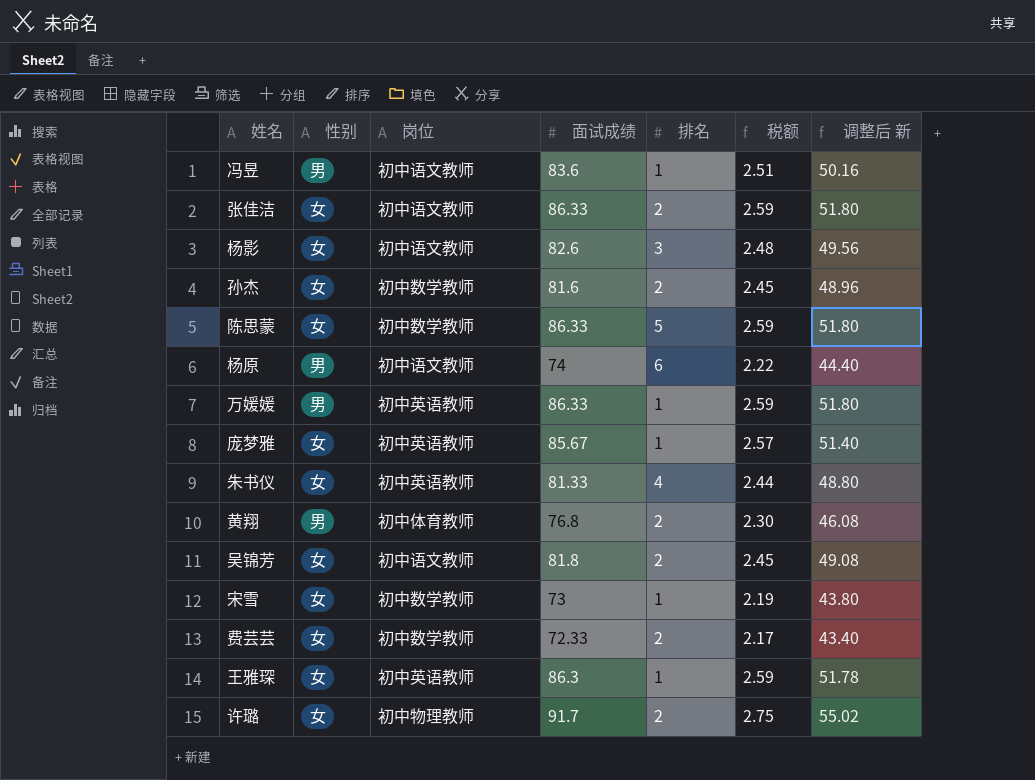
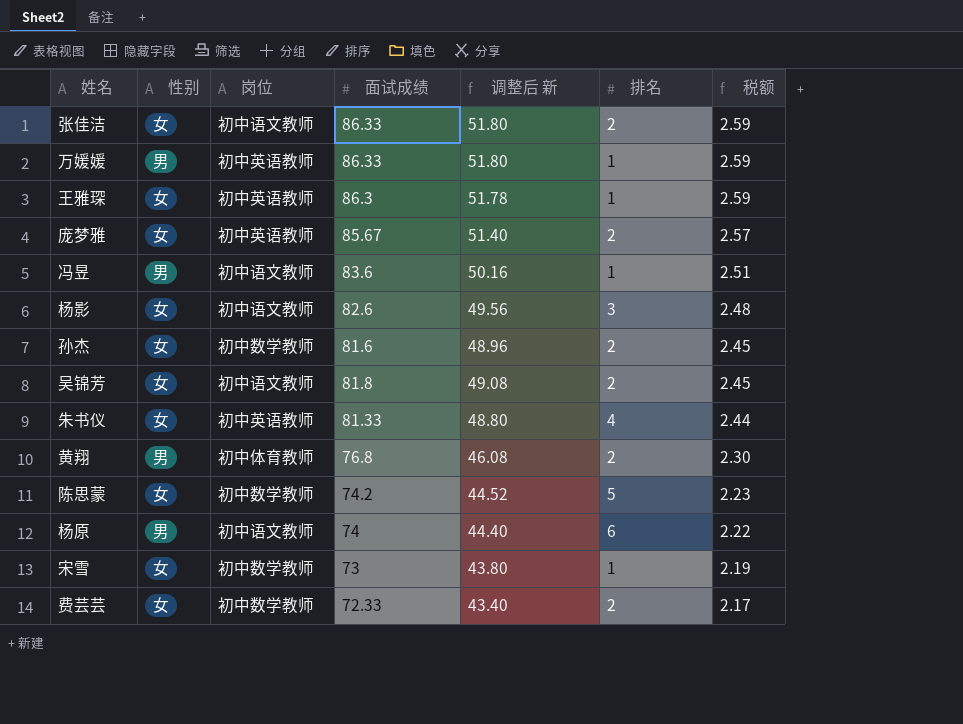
row order: none -> 税额 descending
column 调整后 新 | position: 7 -> 5
row 许璐: 女 | 初中物理教师 | 91.7 | 2 | 2.75 | 55.02 -> none
庞梦雅 | 排名: 1 -> 2
陈思蒙 | 面试成绩: 86.33 -> 74.2
陈思蒙 | 调整后 新: 51.80 -> 44.52
陈思蒙 | 税额: 2.59 -> 2.23

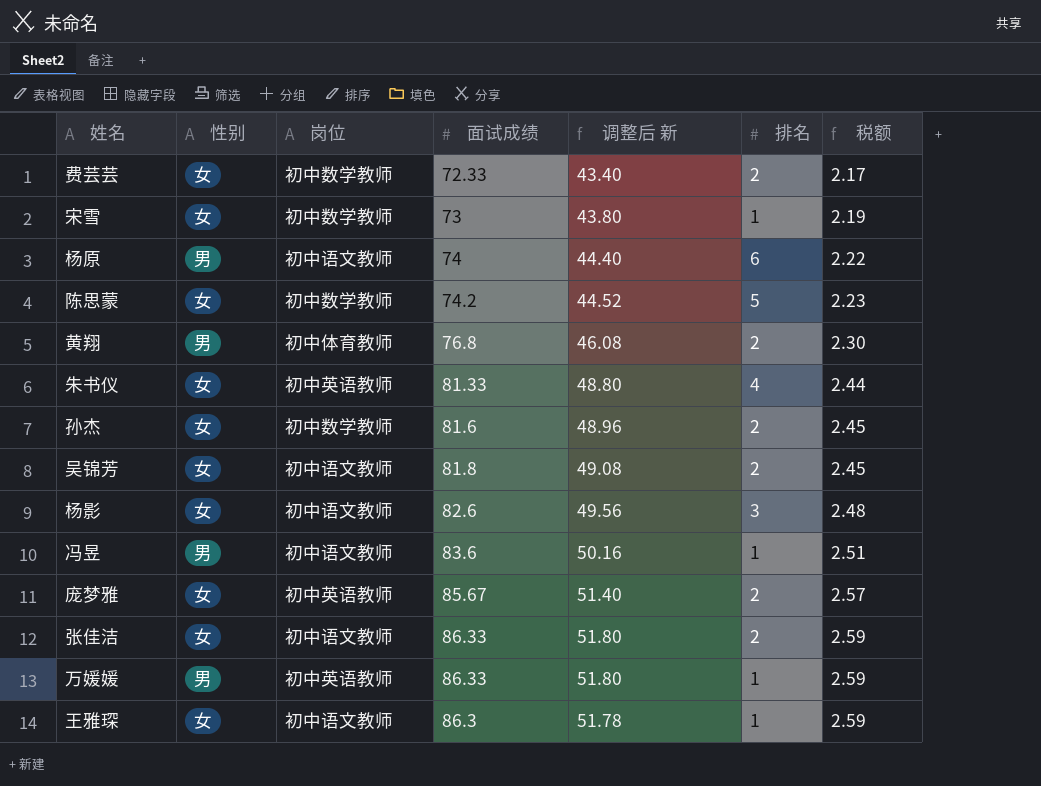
row order: 税额 descending -> 税额 ascending
王雅琛 | 岗位: 初中英语教师 -> 初中语文教师

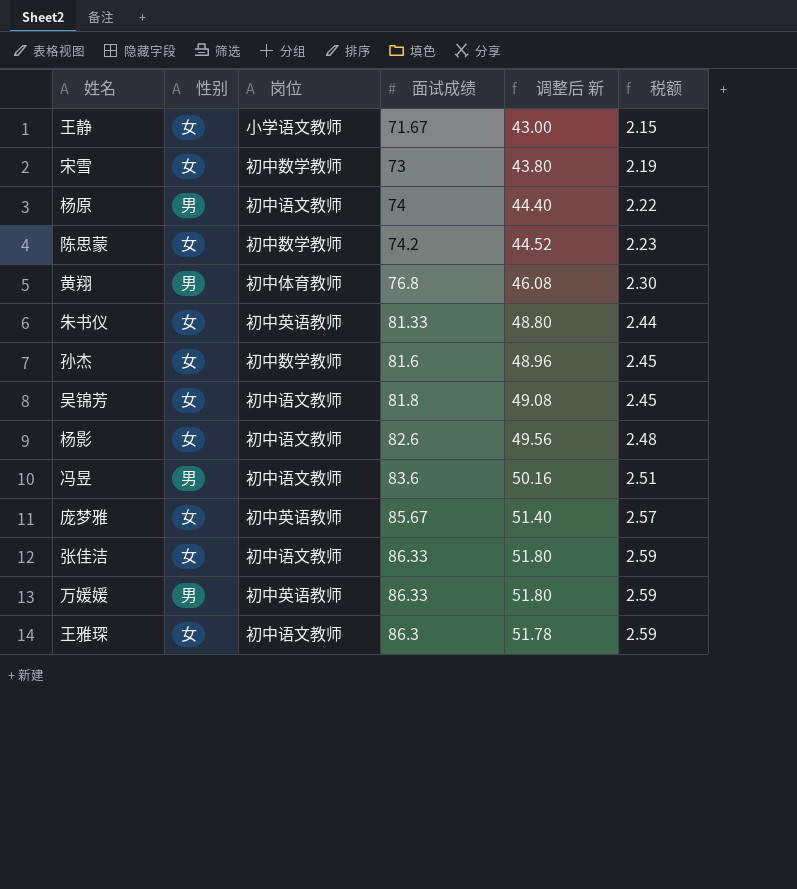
column 排名 | position: 6 -> none
row 费芸芸: 女 | 初中数学教师 | 72.33 | 43.40 | 2 | 2.17 -> none
row 王静: none -> 女 | 小学语文教师 | 71.67 | 43.00 | 2.15

